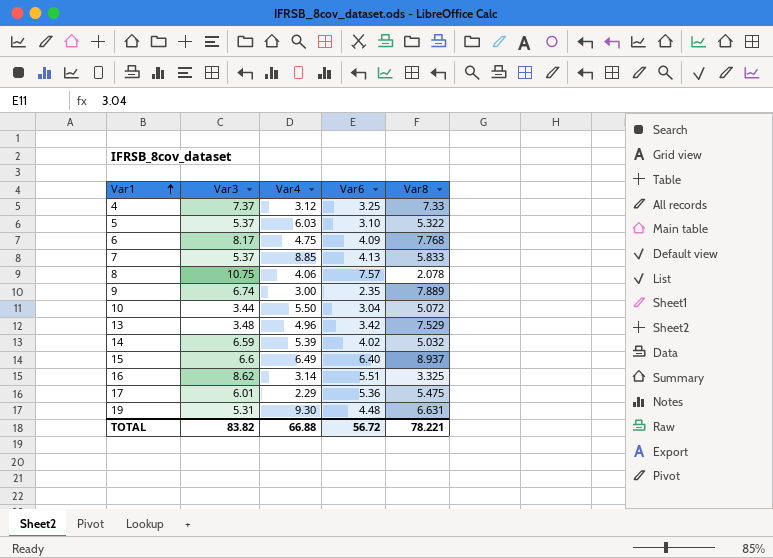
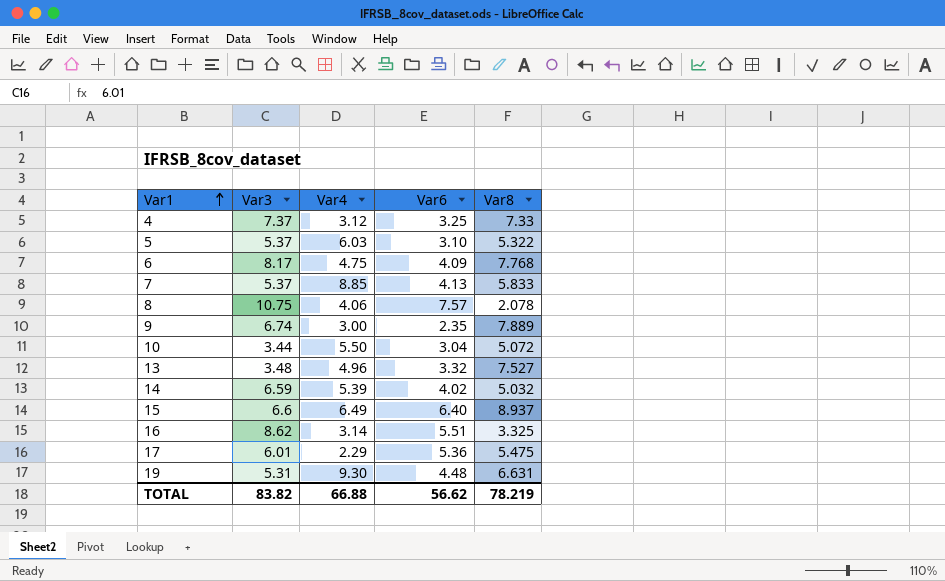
13 | Var6: 3.42 -> 3.32
13 | Var8: 7.529 -> 7.527
TOTAL | Var6: 56.72 -> 56.62
TOTAL | Var8: 78.221 -> 78.219

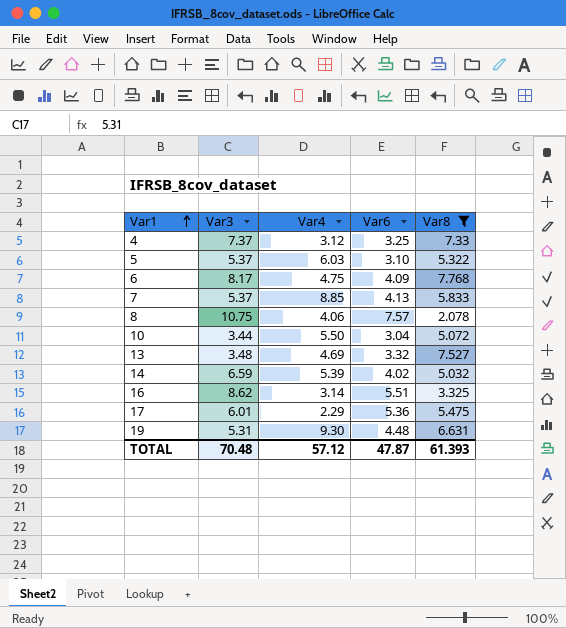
filter: none -> Var8 <= 7.768
13 | Var4: 4.96 -> 4.69
TOTAL | Var3: 83.82 -> 70.48
TOTAL | Var4: 66.88 -> 57.12
TOTAL | Var6: 56.62 -> 47.87
TOTAL | Var8: 78.219 -> 61.393

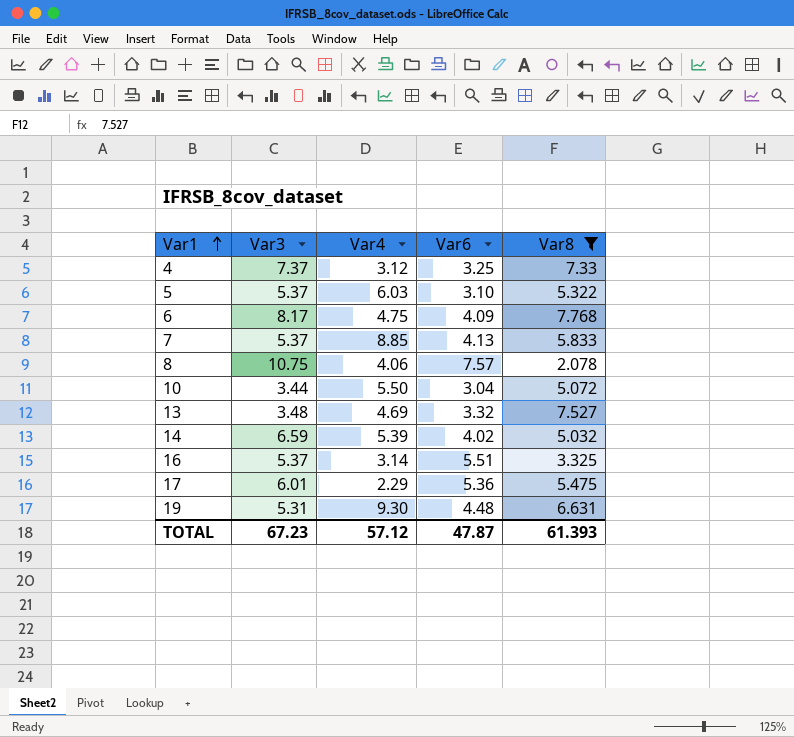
16 | Var3: 8.62 -> 5.37
TOTAL | Var3: 70.48 -> 67.23

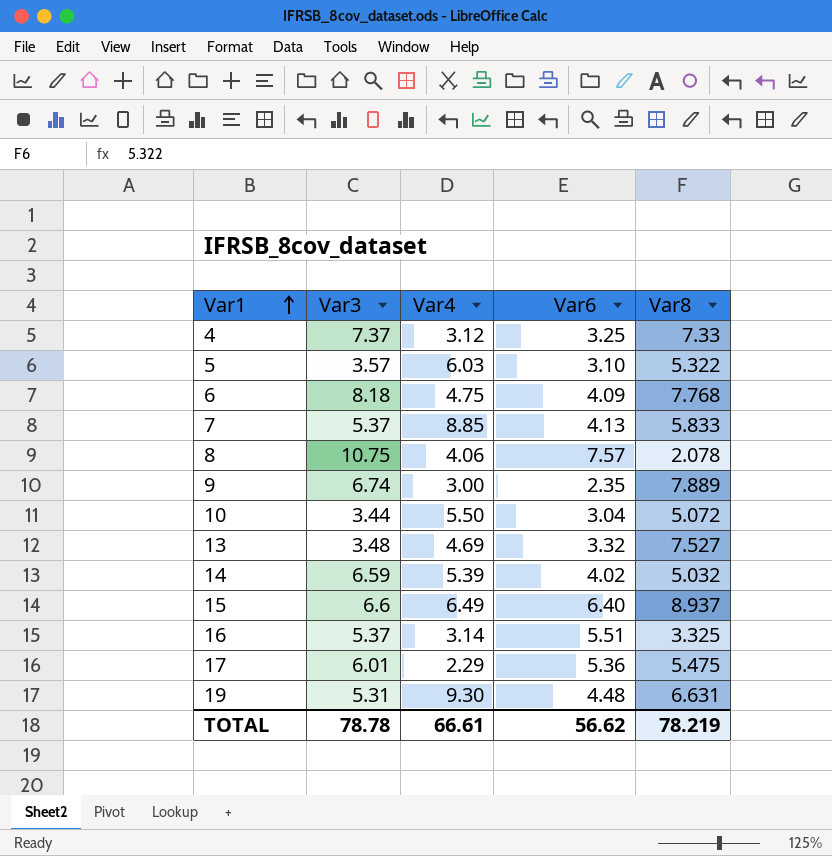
filter: Var8 <= 7.768 -> none
5 | Var3: 5.37 -> 3.57
6 | Var3: 8.17 -> 8.18
TOTAL | Var3: 67.23 -> 78.78
TOTAL | Var4: 57.12 -> 66.61
TOTAL | Var6: 47.87 -> 56.62
TOTAL | Var8: 61.393 -> 78.219

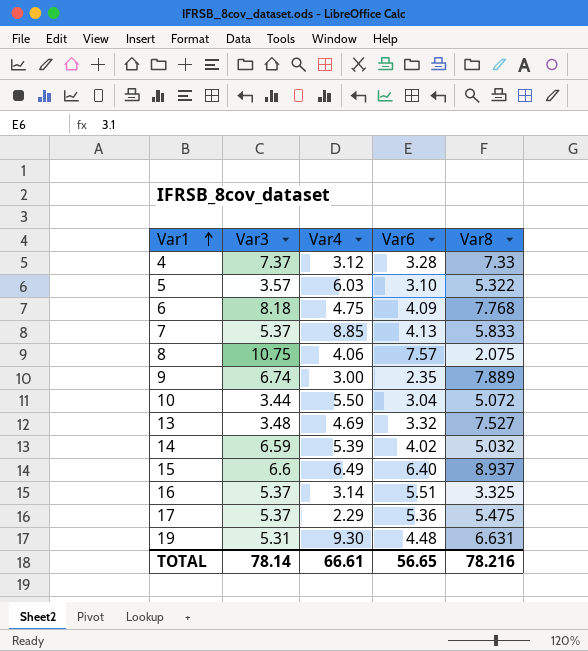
4 | Var6: 3.25 -> 3.28
8 | Var8: 2.078 -> 2.075
17 | Var3: 6.01 -> 5.37
TOTAL | Var3: 78.78 -> 78.14
TOTAL | Var6: 56.62 -> 56.65
TOTAL | Var8: 78.219 -> 78.216

